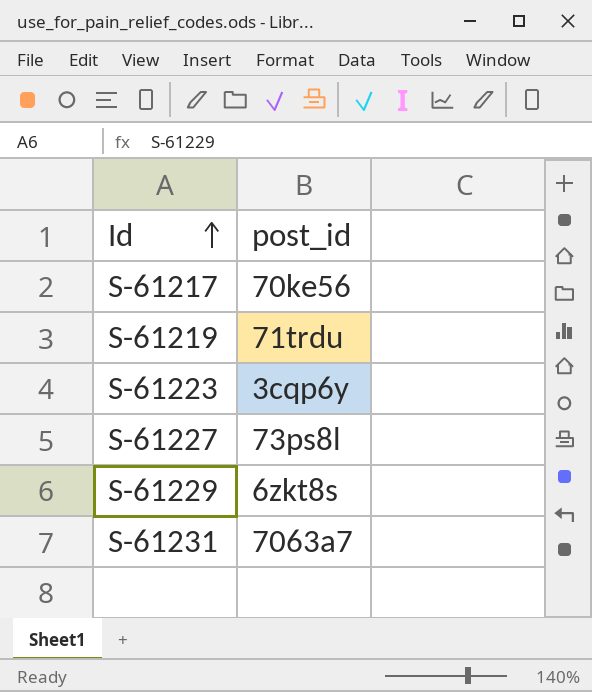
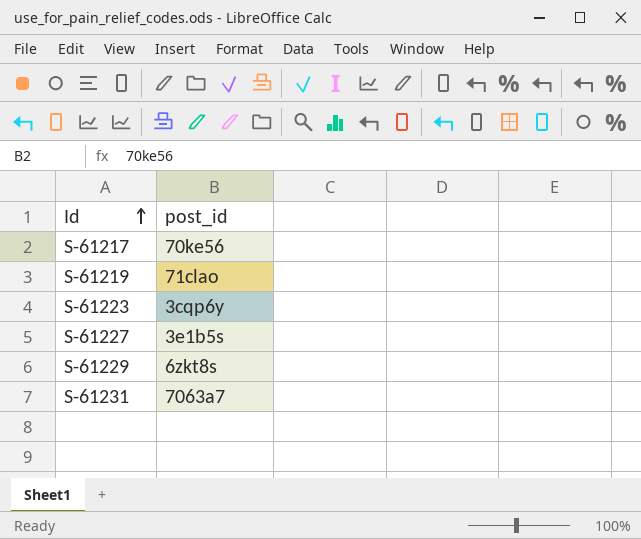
S-61219 | post_id: 71trdu -> 71clao
S-61227 | post_id: 73ps8l -> 3e1b5s

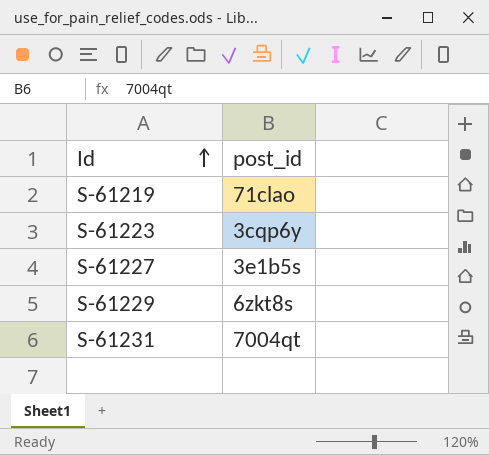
row S-61217: 70ke56 -> none
S-61231 | post_id: 7063a7 -> 7004qt

